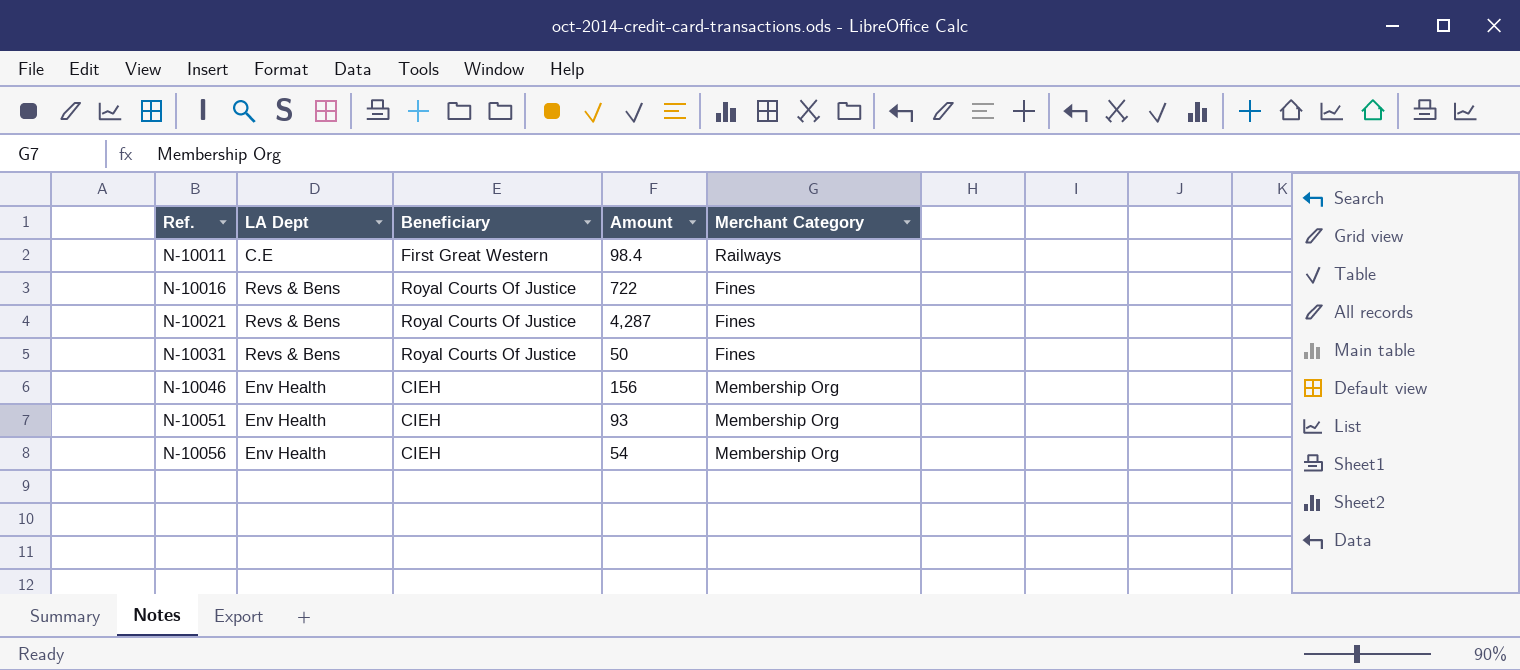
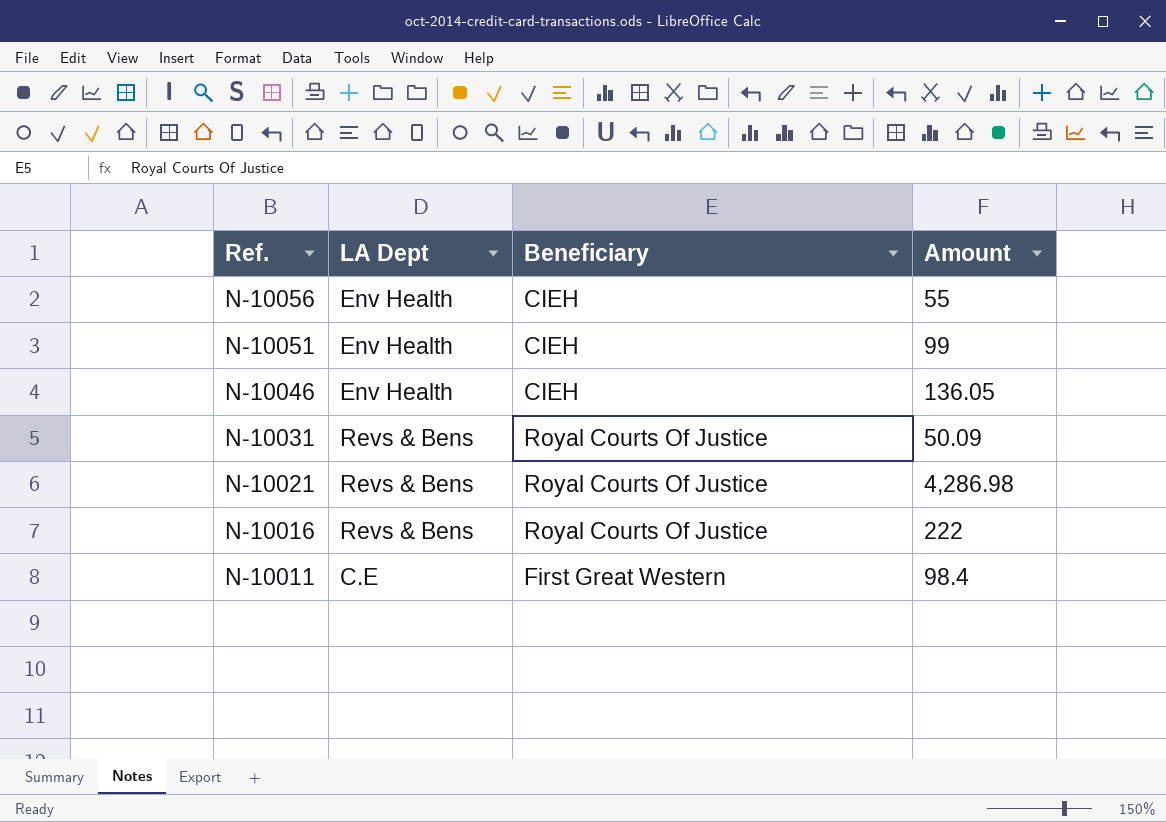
row order: Ref. ascending -> Ref. descending
column Merchant Category | position: 5 -> none
N-10056 | Amount: 54 -> 55
N-10051 | Amount: 93 -> 99
N-10046 | Amount: 156 -> 136.05
N-10031 | Amount: 50 -> 50.09
N-10021 | Amount: 4,287 -> 4,286.98
N-10016 | Amount: 722 -> 222

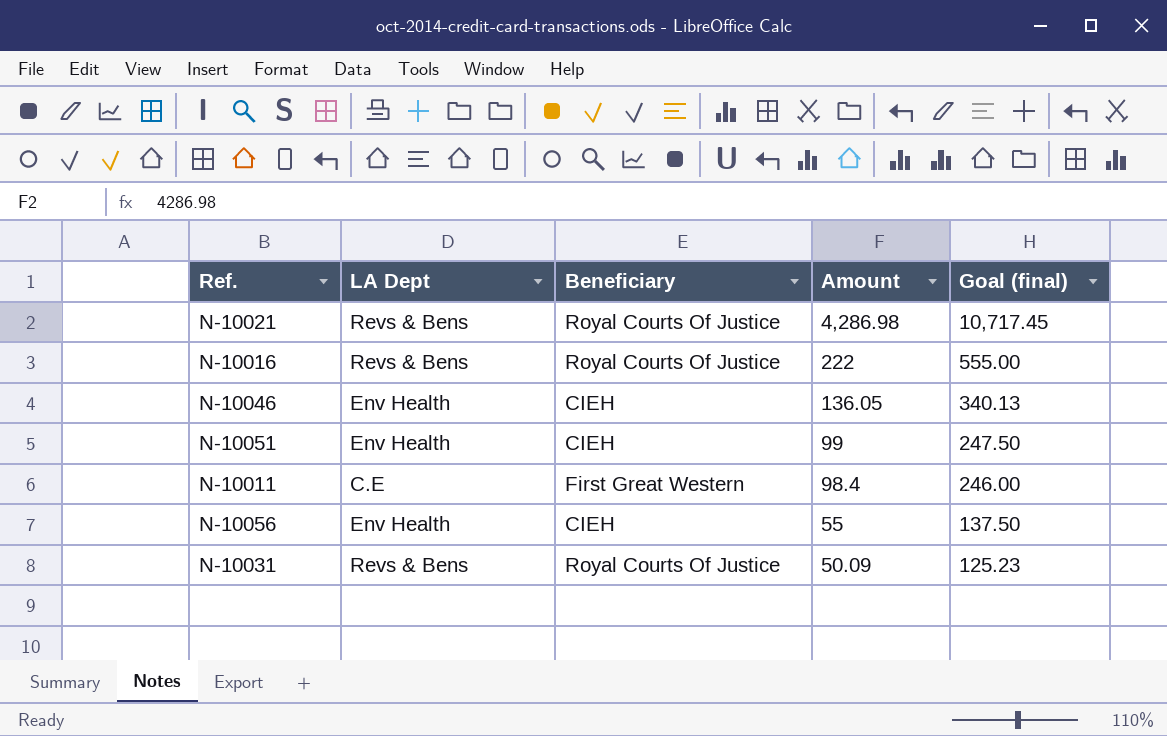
row order: Ref. descending -> Amount descending
column Goal (final) | formula: none -> [Amount] * 2.5

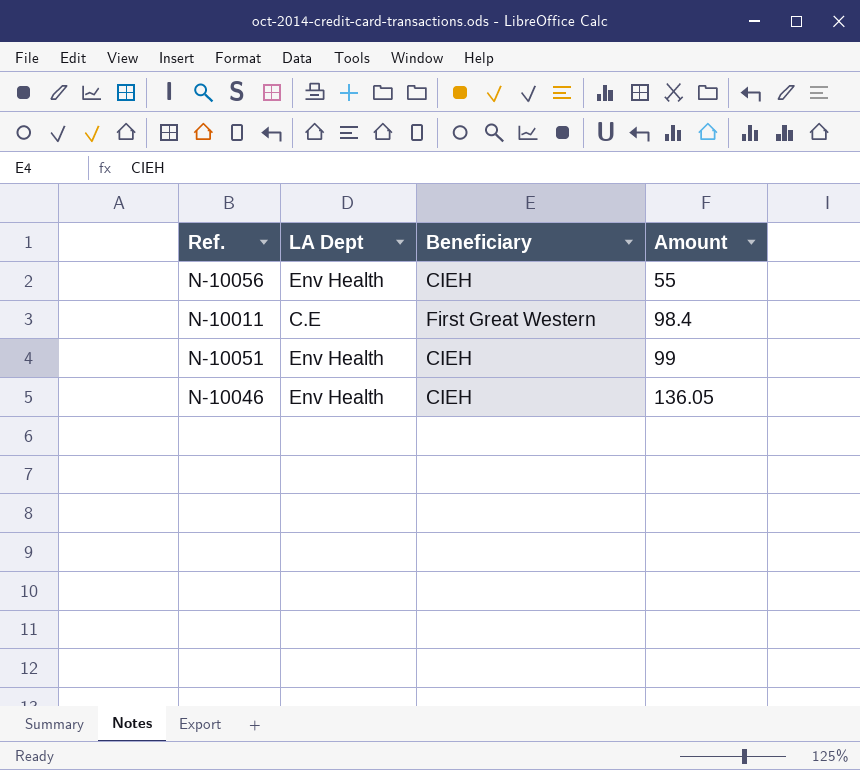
row order: Amount descending -> Amount ascending
column Goal (final) | formula: [Amount] * 2.5 -> none
row N-10021: Revs & Bens | Royal Courts Of Justice | 4,286.98 | 10,717.45 -> none
row N-10016: Revs & Bens | Royal Courts Of Justice | 222 | 555.00 -> none
row N-10031: Revs & Bens | Royal Courts Of Justice | 50.09 | 125.23 -> none

